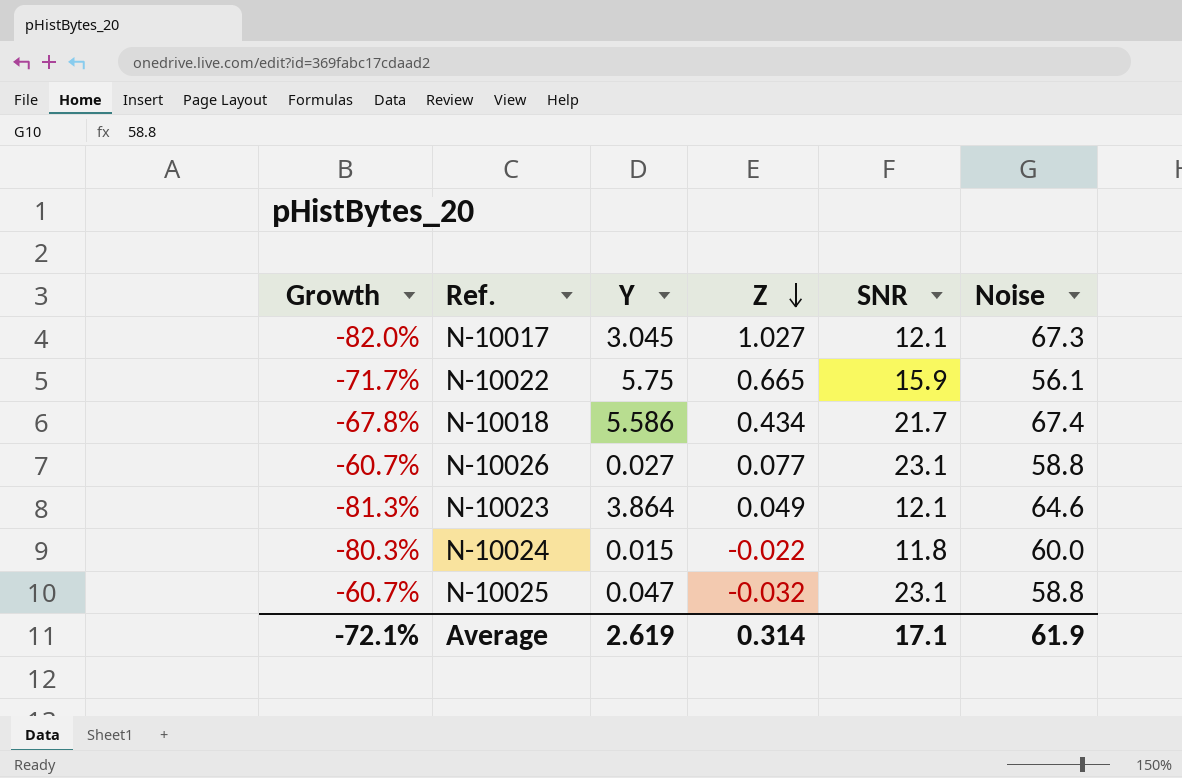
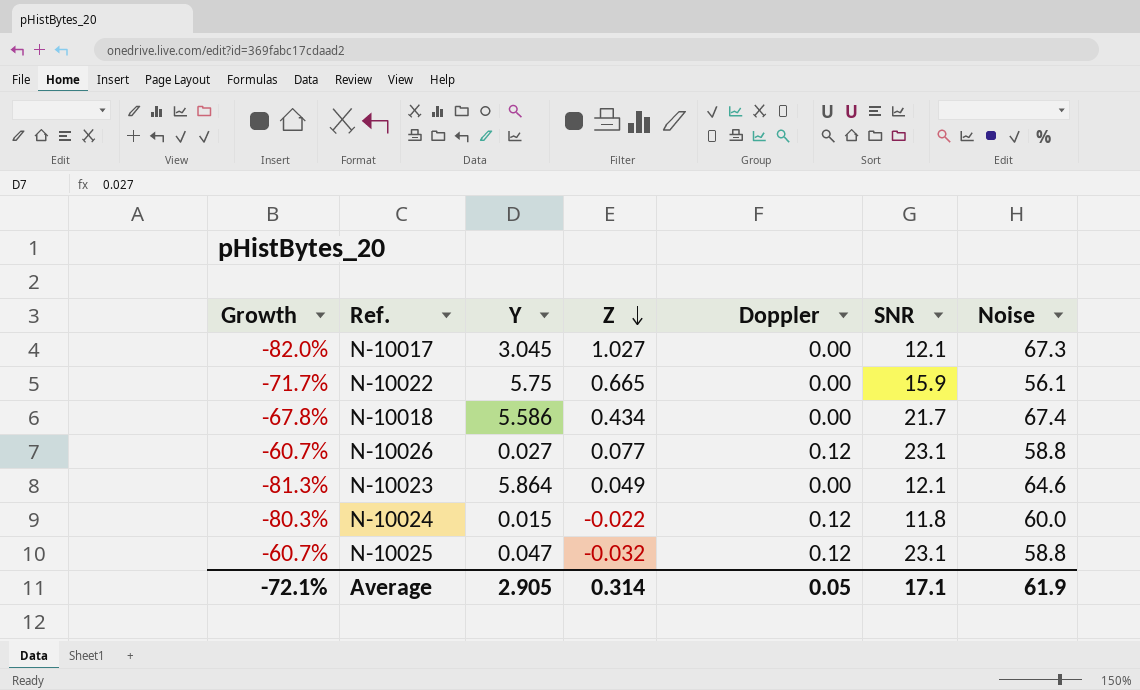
column Doppler | position: none -> 5
N-10023 | Y: 3.864 -> 5.864
Average | Y: 2.619 -> 2.905

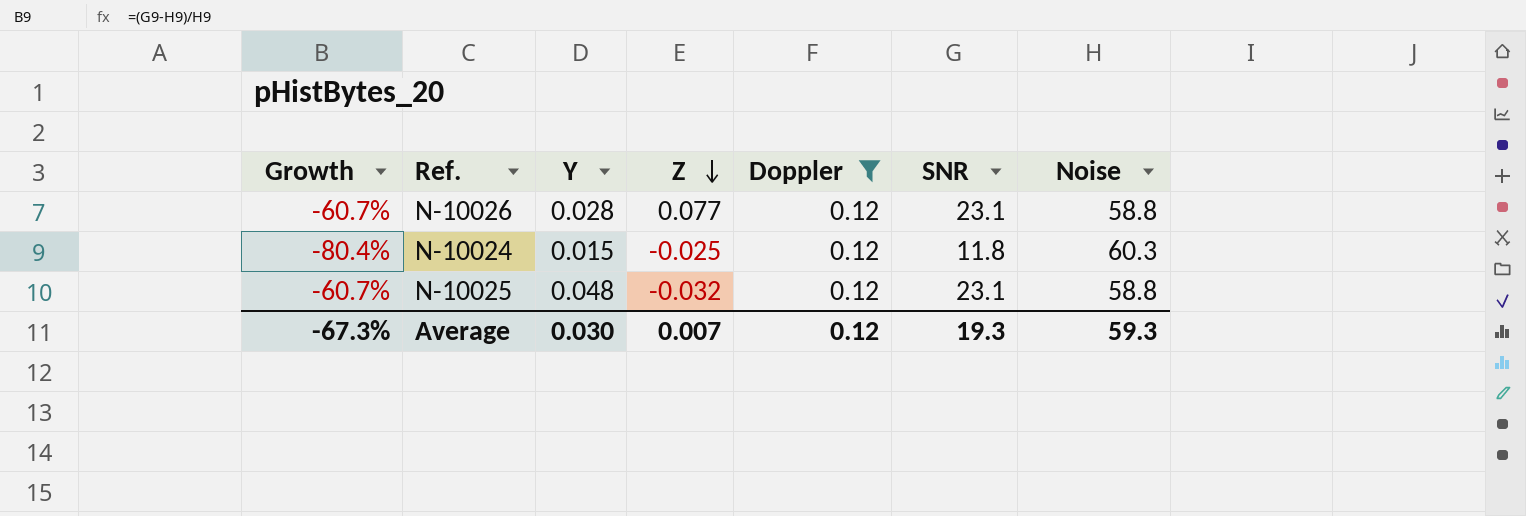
filter: none -> Doppler = 0.12
N-10026 | Y: 0.027 -> 0.028
N-10024 | Growth: -80.3% -> -80.4%
N-10024 | Z: -0.022 -> -0.025
N-10024 | Noise: 60.0 -> 60.3
N-10025 | Y: 0.047 -> 0.048
Average | Growth: -72.1% -> -67.3%
Average | Y: 2.905 -> 0.030
Average | Z: 0.314 -> 0.007
Average | Doppler: 0.05 -> 0.12
Average | SNR: 17.1 -> 19.3
Average | Noise: 61.9 -> 59.3

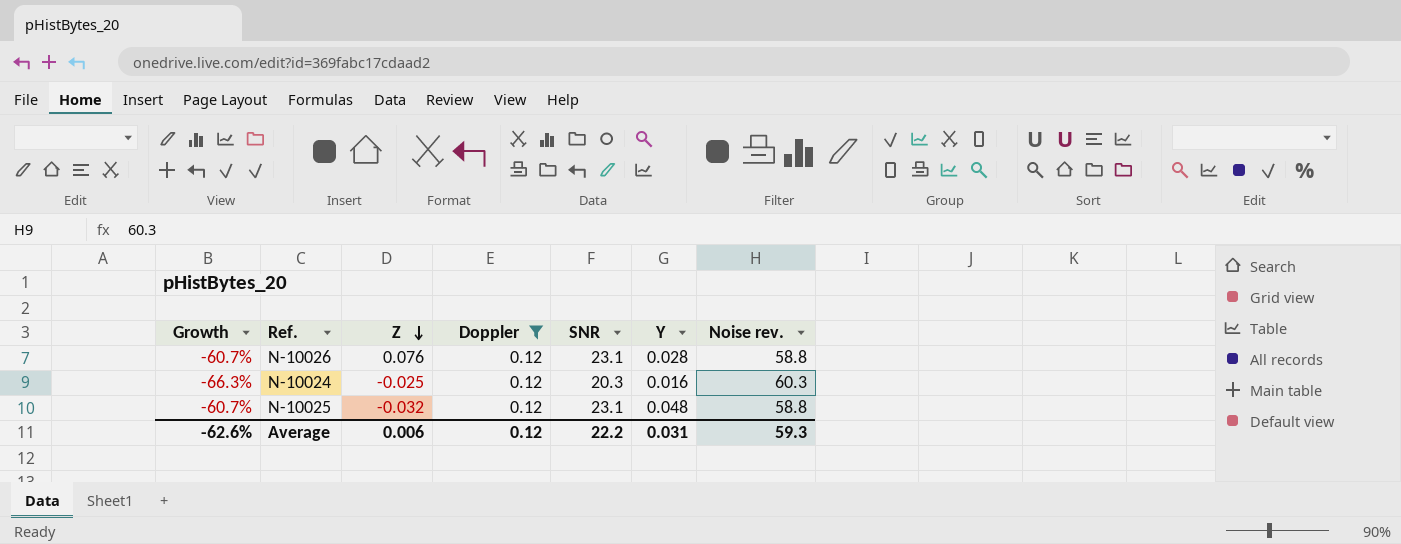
column Y | position: 3 -> 6
column name: Noise -> Noise rev.
N-10026 | Z: 0.077 -> 0.076
N-10024 | Growth: -80.4% -> -66.3%
N-10024 | SNR: 11.8 -> 20.3
N-10024 | Y: 0.015 -> 0.016
Average | Growth: -67.3% -> -62.6%
Average | Z: 0.007 -> 0.006
Average | SNR: 19.3 -> 22.2
Average | Y: 0.030 -> 0.031

